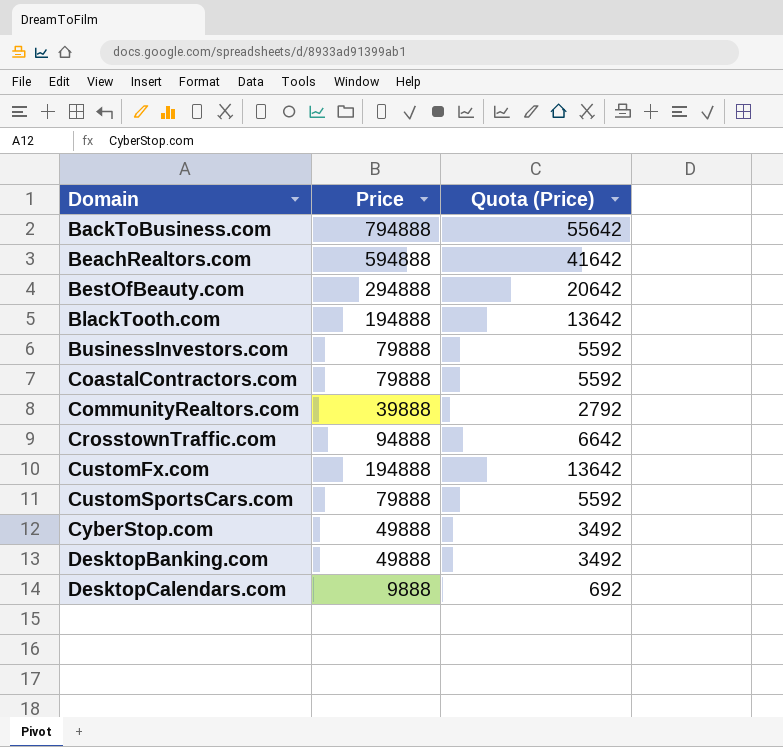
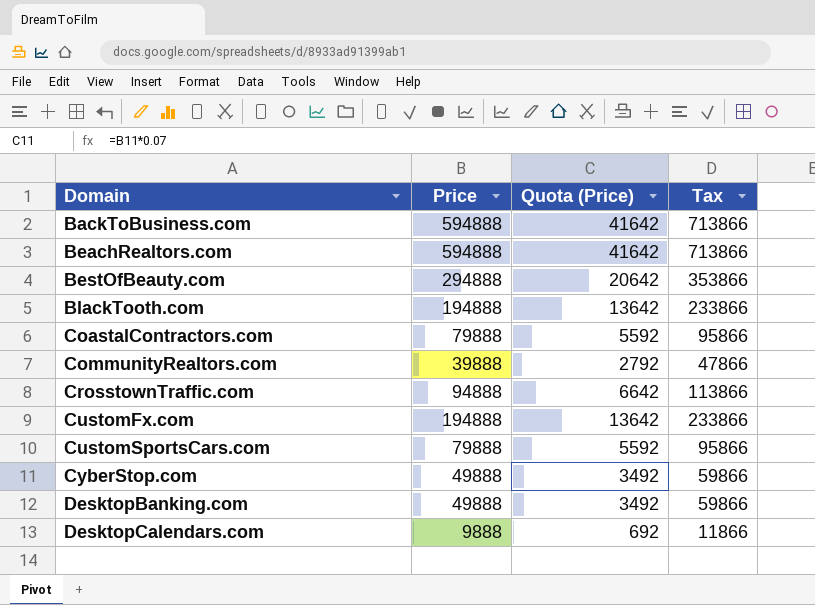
column Tax | formula: none -> [Price] * 1.2
row BusinessInvestors.com: 79888 | 5592 -> none
BackToBusiness.com | Price: 794888 -> 594888
BackToBusiness.com | Quota (Price): 55642 -> 41642

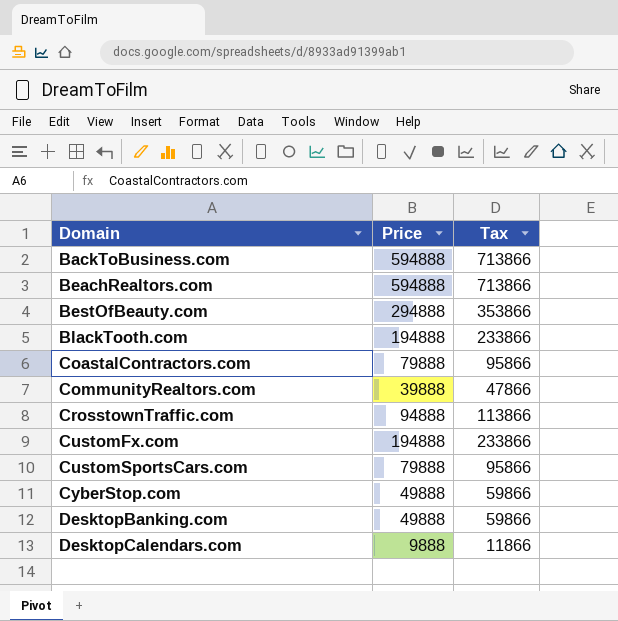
column Quota (Price) | formula: [Price] * 0.07 -> none

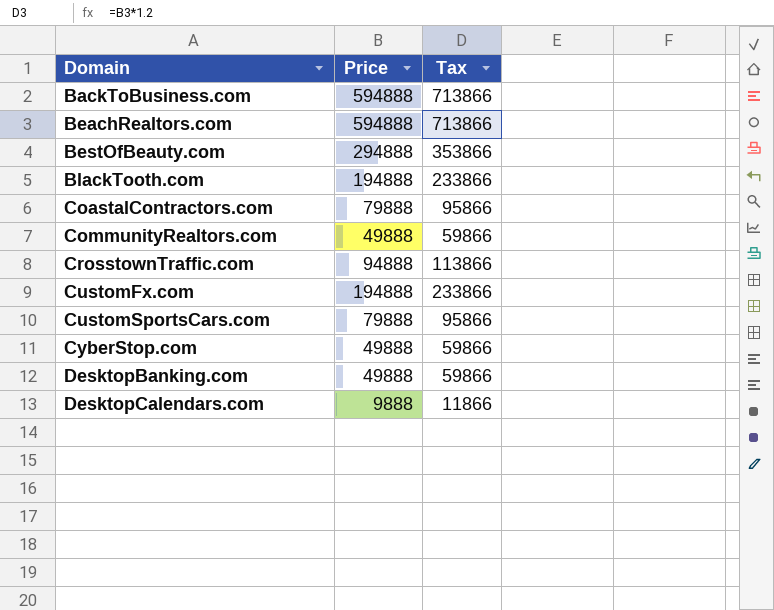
CommunityRealtors.com | Price: 39888 -> 49888
CommunityRealtors.com | Tax: 47866 -> 59866

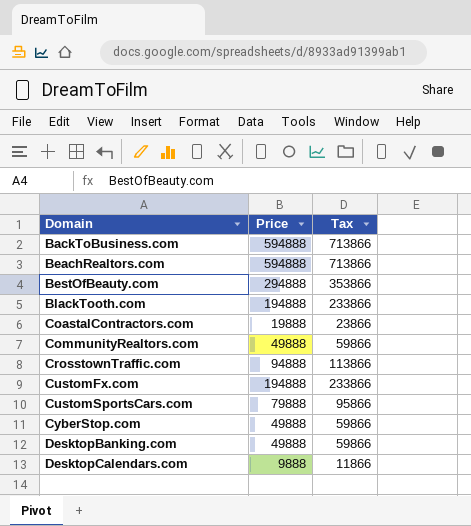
CoastalContractors.com | Price: 79888 -> 19888
CoastalContractors.com | Tax: 95866 -> 23866

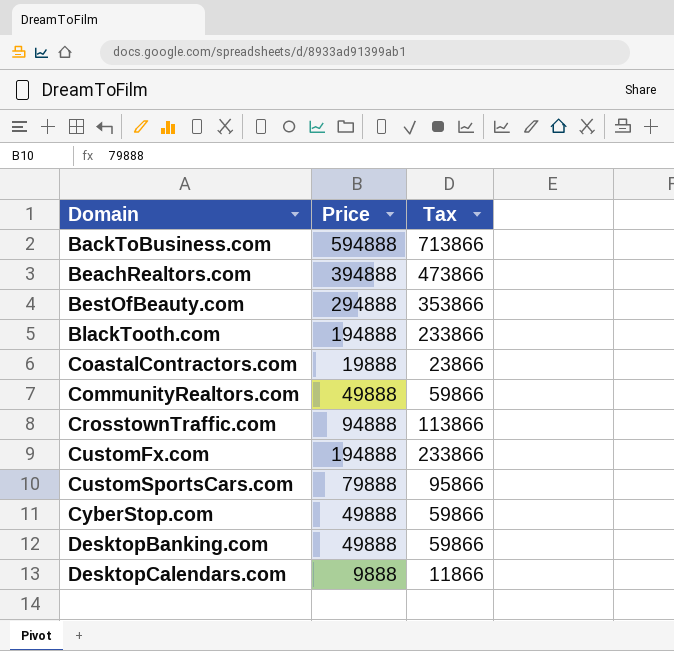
BeachRealtors.com | Price: 594888 -> 394888
BeachRealtors.com | Tax: 713866 -> 473866

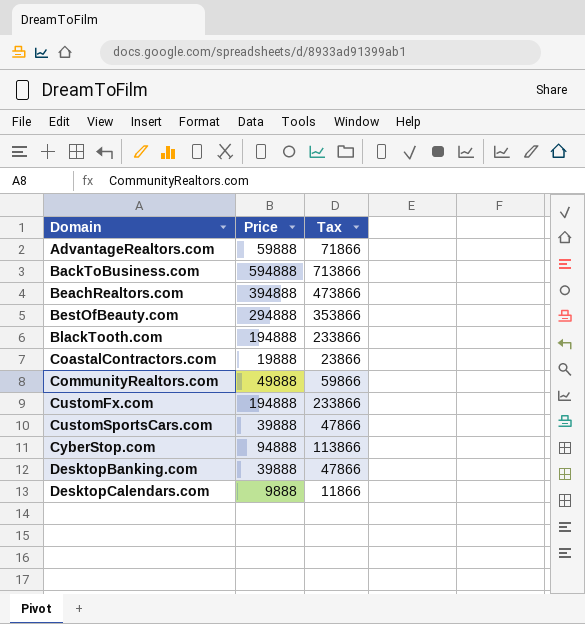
row CrosstownTraffic.com: 94888 | 113866 -> none
row AdvantageRealtors.com: none -> 59888 | 71866
CustomSportsCars.com | Price: 79888 -> 39888
CustomSportsCars.com | Tax: 95866 -> 47866
CyberStop.com | Price: 49888 -> 94888
CyberStop.com | Tax: 59866 -> 113866
DesktopBanking.com | Price: 49888 -> 39888
DesktopBanking.com | Tax: 59866 -> 47866

